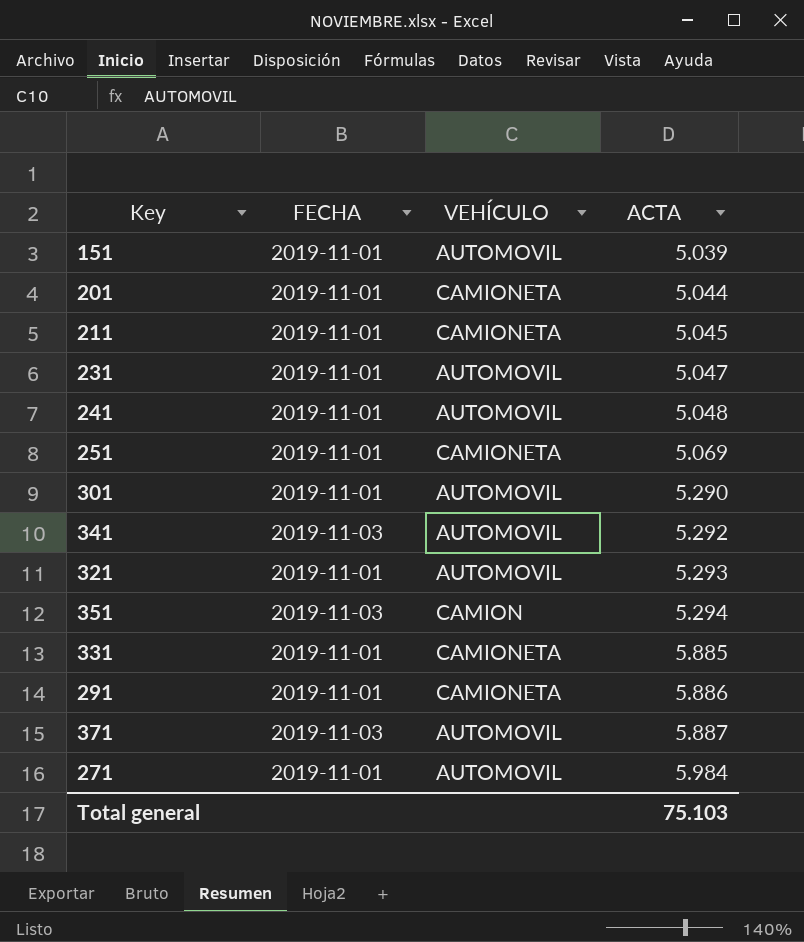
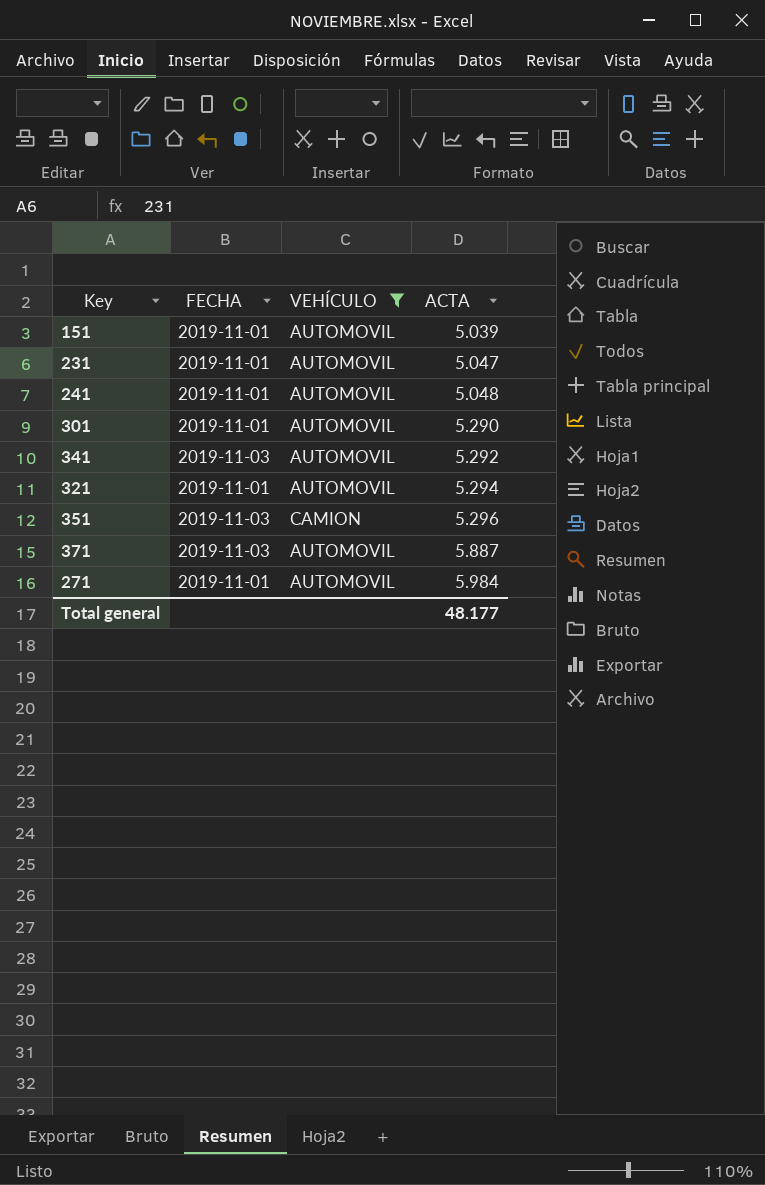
filter: none -> VEHÍCULO != CAMIONETA
321 | ACTA: 5.293 -> 5.294
351 | ACTA: 5.294 -> 5.296
Total general | ACTA: 75.103 -> 48.177

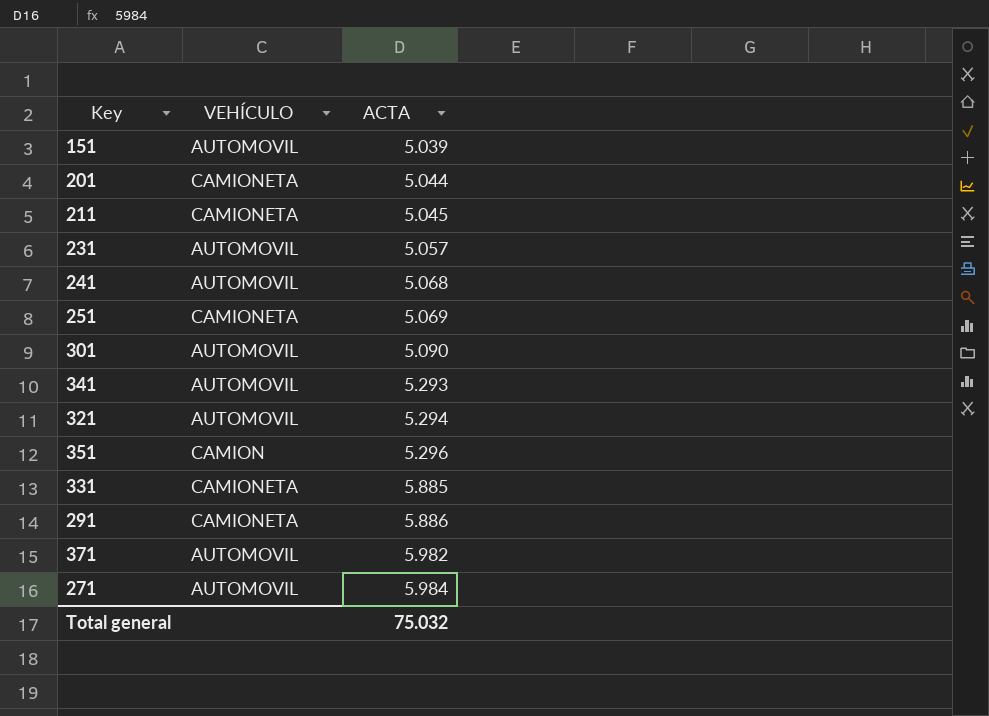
filter: VEHÍCULO != CAMIONETA -> none
column FECHA | position: 2 -> none
231 | ACTA: 5.047 -> 5.057
241 | ACTA: 5.048 -> 5.068
301 | ACTA: 5.290 -> 5.090
341 | ACTA: 5.292 -> 5.293
371 | ACTA: 5.887 -> 5.982
Total general | ACTA: 48.177 -> 75.032

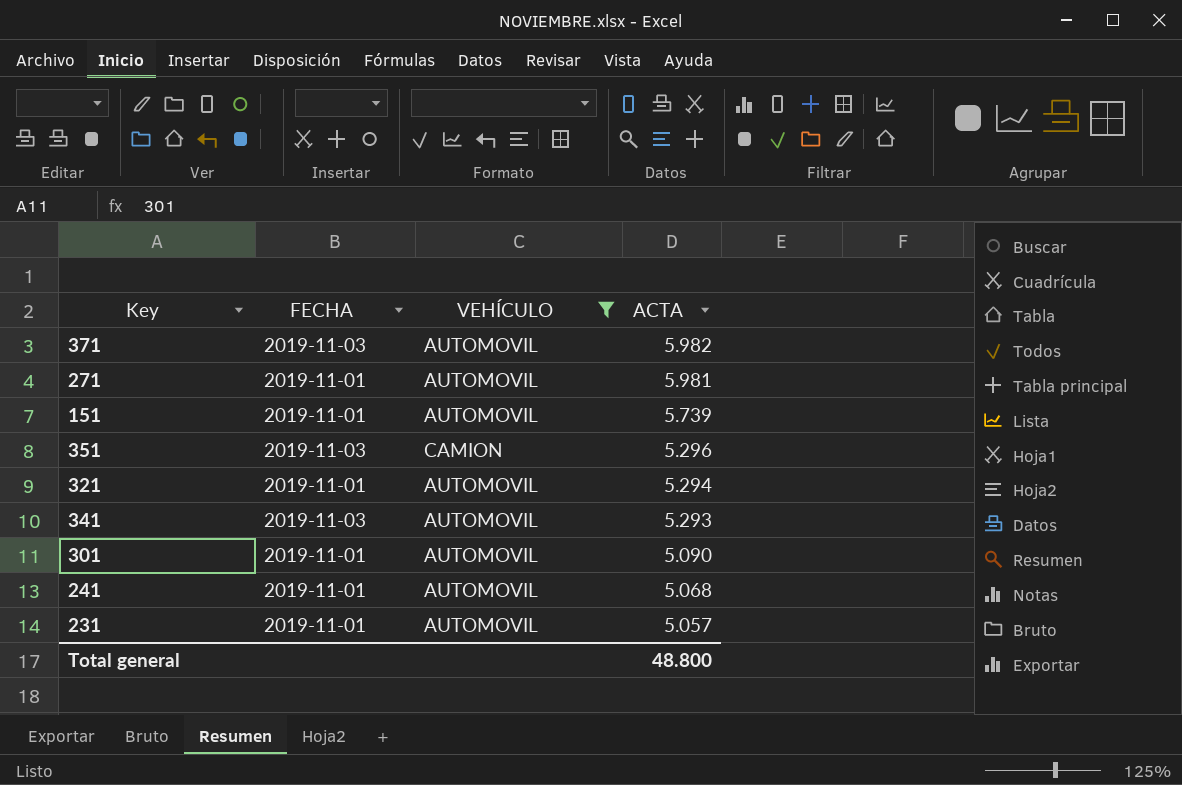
filter: none -> VEHÍCULO != CAMIONETA
row order: ACTA ascending -> ACTA descending
column FECHA | position: none -> 2
271 | ACTA: 5.984 -> 5.981
151 | ACTA: 5.039 -> 5.739
Total general | ACTA: 75.032 -> 48.800

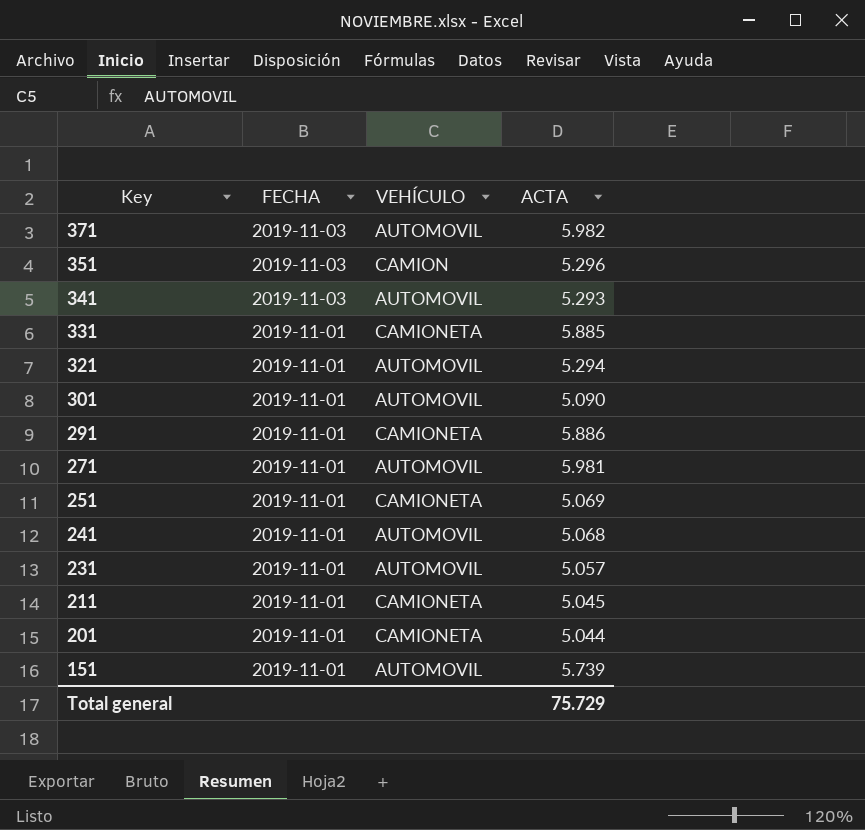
filter: VEHÍCULO != CAMIONETA -> none
row order: ACTA descending -> Key descending
Total general | ACTA: 48.800 -> 75.729

